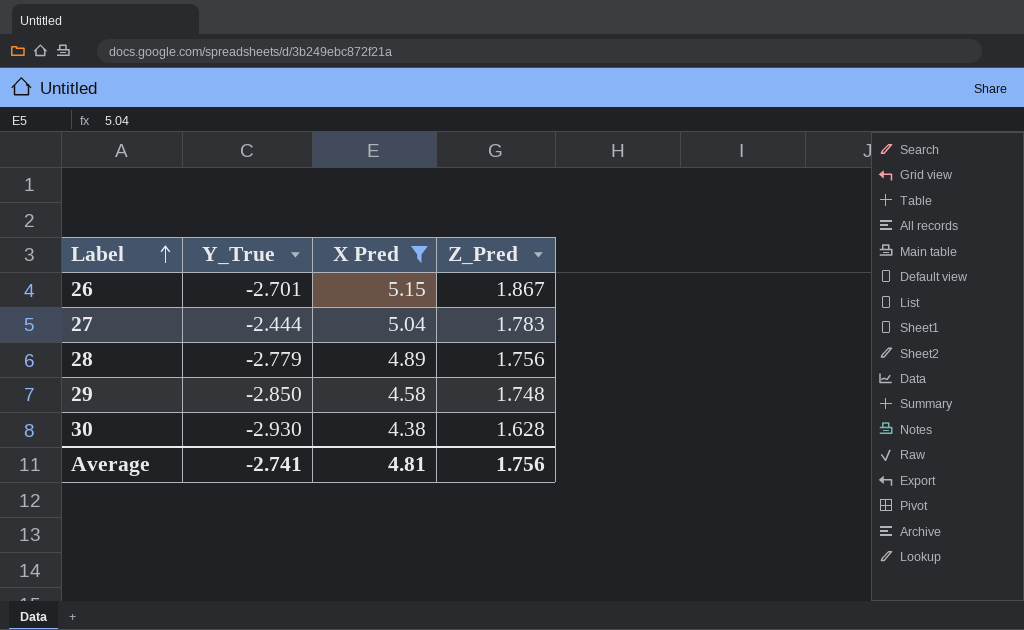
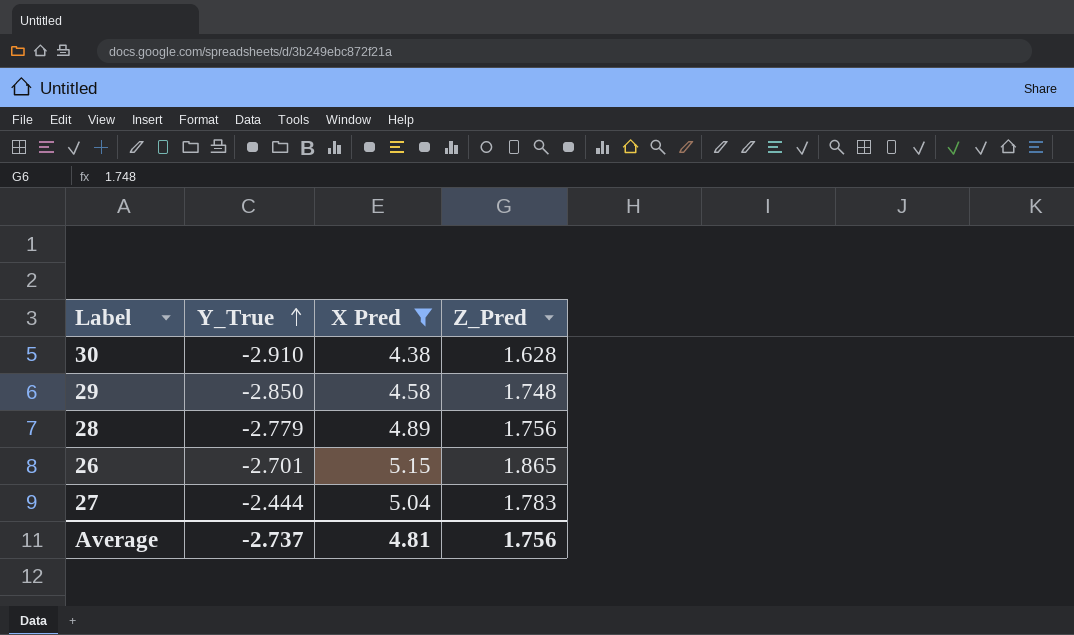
row order: Label ascending -> Y_True ascending
30 | Y_True: -2.930 -> -2.910
26 | Z_Pred: 1.867 -> 1.865
Average | Y_True: -2.741 -> -2.737

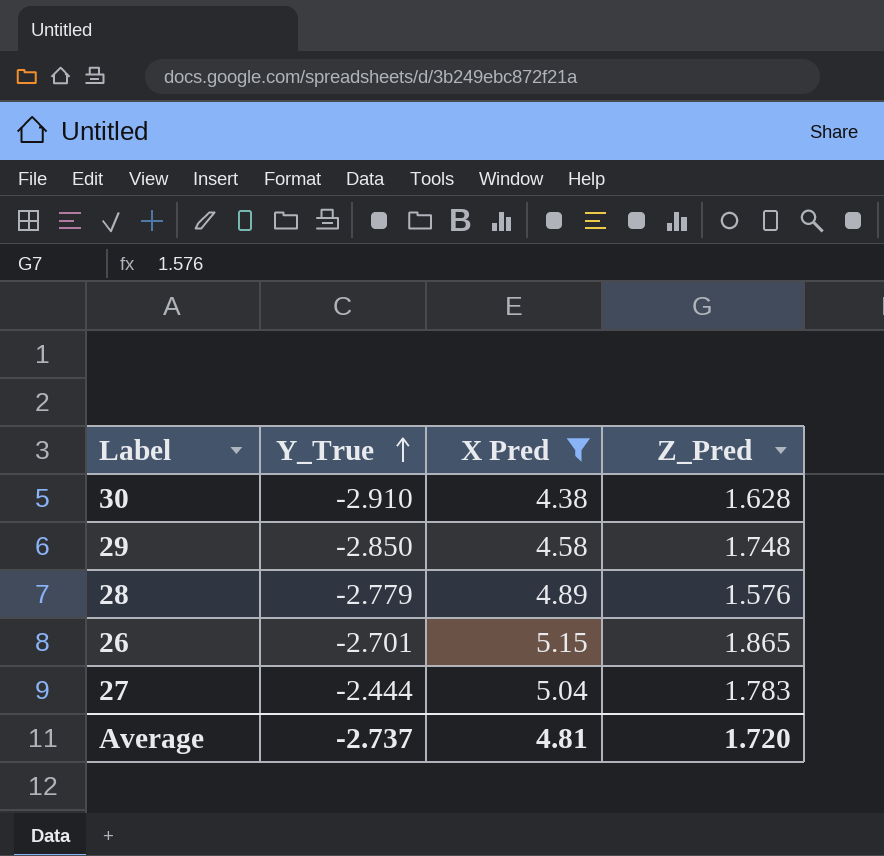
28 | Z_Pred: 1.756 -> 1.576
Average | Z_Pred: 1.756 -> 1.720

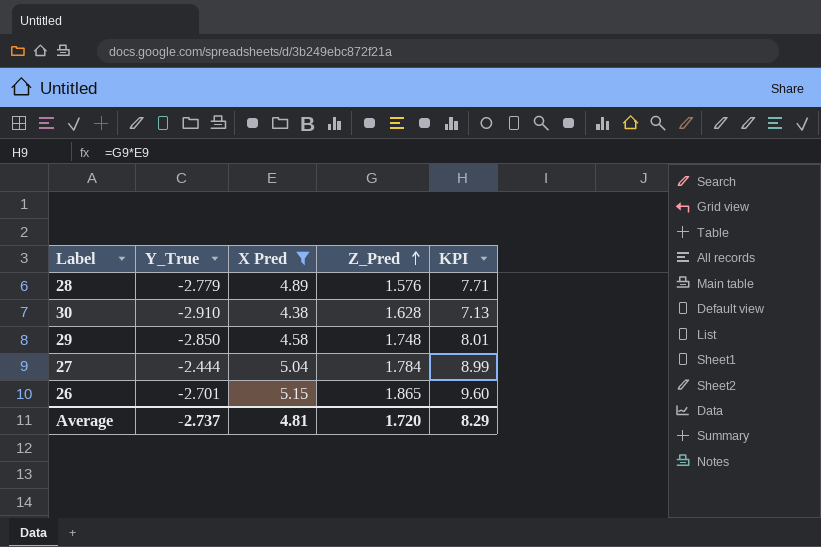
row order: Y_True ascending -> Z_Pred ascending
column KPI | formula: none -> [X Pred] * [Z_Pred]
27 | Z_Pred: 1.783 -> 1.784

